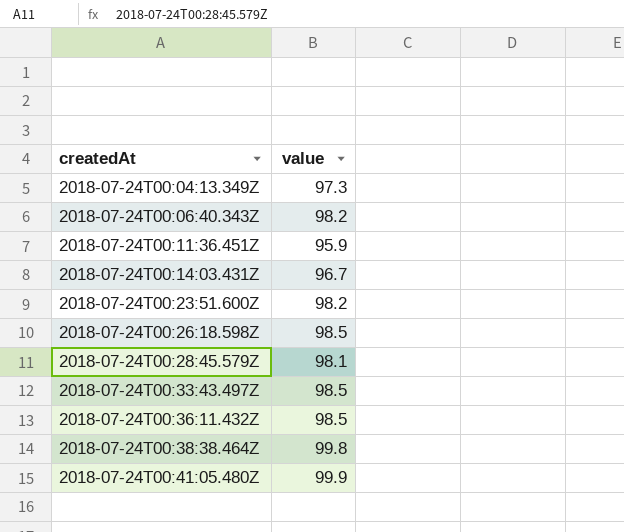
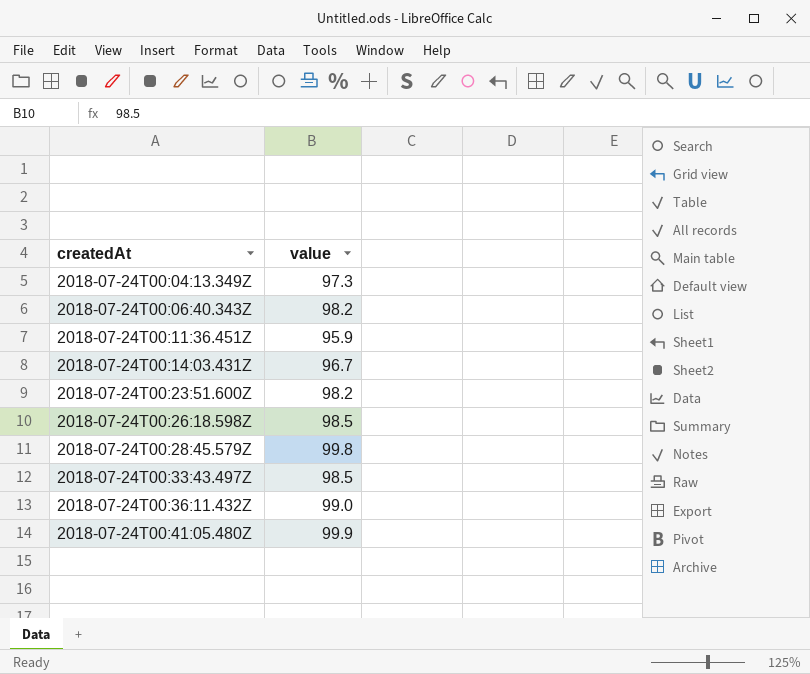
row 2018-07-24T00:38:38.464Z: 99.8 -> none
2018-07-24T00:28:45.579Z | value: 98.1 -> 99.8
2018-07-24T00:36:11.432Z | value: 98.5 -> 99.0

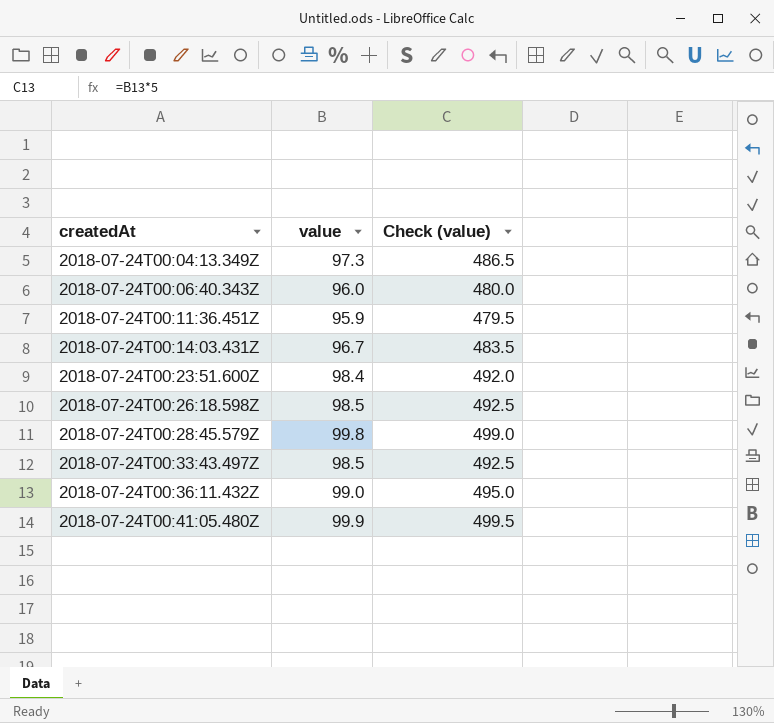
column Check (value) | formula: none -> [value] * 5
2018-07-24T00:06:40.343Z | value: 98.2 -> 96.0
2018-07-24T00:23:51.600Z | value: 98.2 -> 98.4

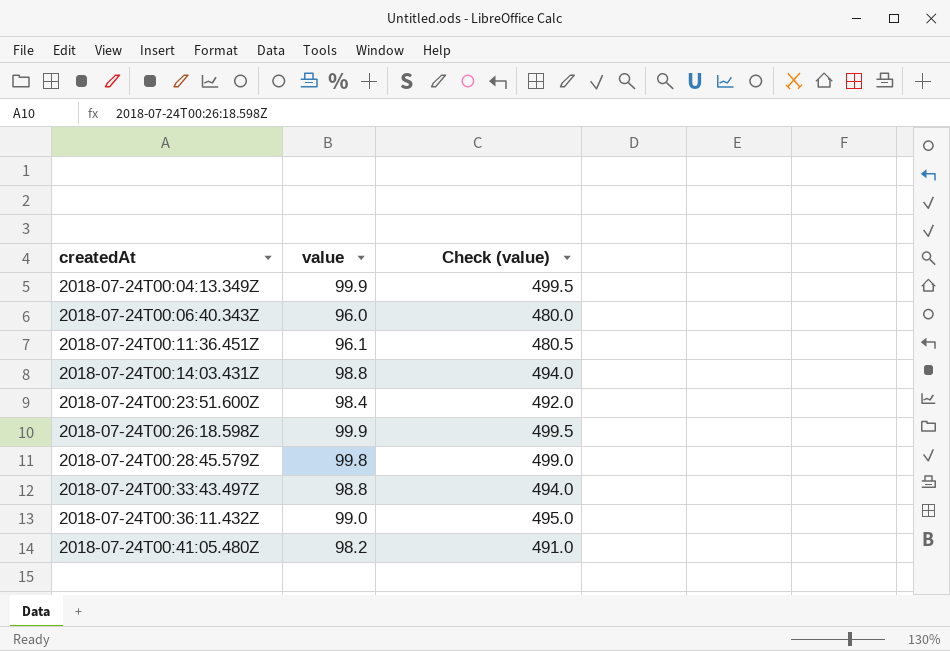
2018-07-24T00:04:13.349Z | value: 97.3 -> 99.9
2018-07-24T00:04:13.349Z | Check (value): 486.5 -> 499.5
2018-07-24T00:11:36.451Z | value: 95.9 -> 96.1
2018-07-24T00:11:36.451Z | Check (value): 479.5 -> 480.5
2018-07-24T00:14:03.431Z | value: 96.7 -> 98.8
2018-07-24T00:14:03.431Z | Check (value): 483.5 -> 494.0
2018-07-24T00:26:18.598Z | value: 98.5 -> 99.9
2018-07-24T00:26:18.598Z | Check (value): 492.5 -> 499.5
2018-07-24T00:33:43.497Z | value: 98.5 -> 98.8
2018-07-24T00:33:43.497Z | Check (value): 492.5 -> 494.0
2018-07-24T00:41:05.480Z | value: 99.9 -> 98.2
2018-07-24T00:41:05.480Z | Check (value): 499.5 -> 491.0

